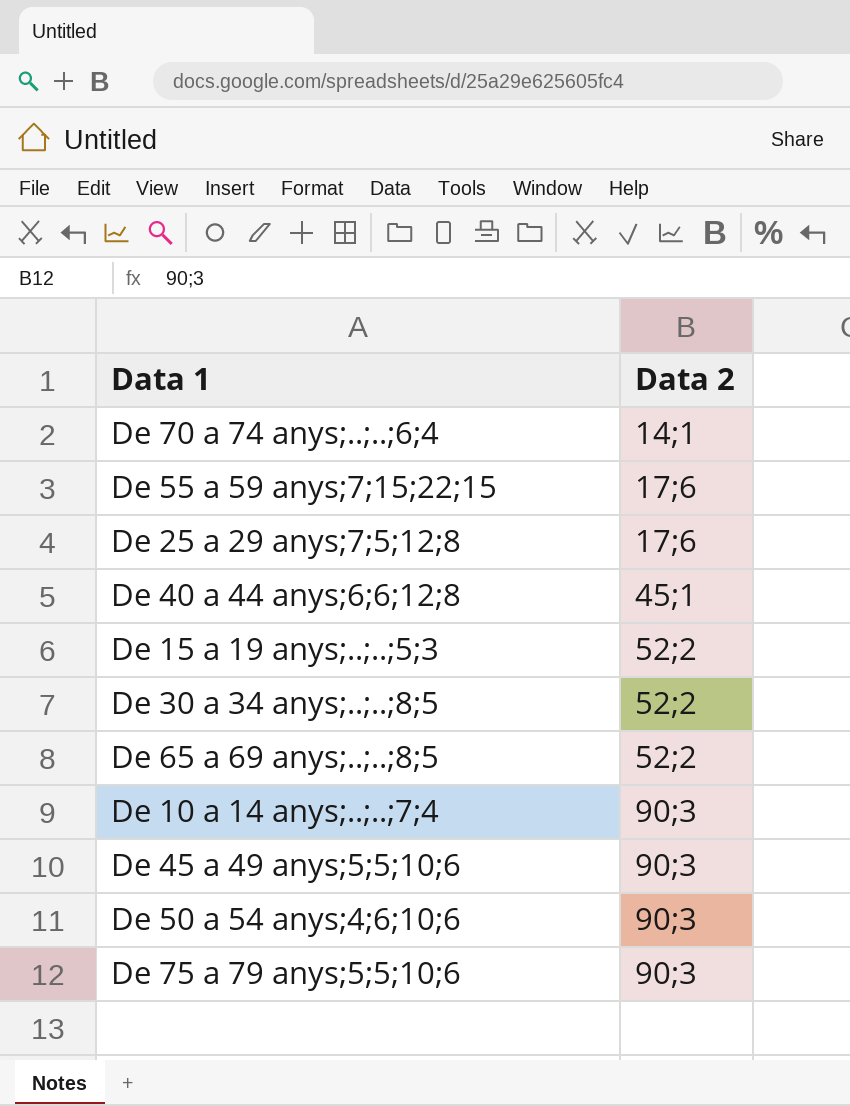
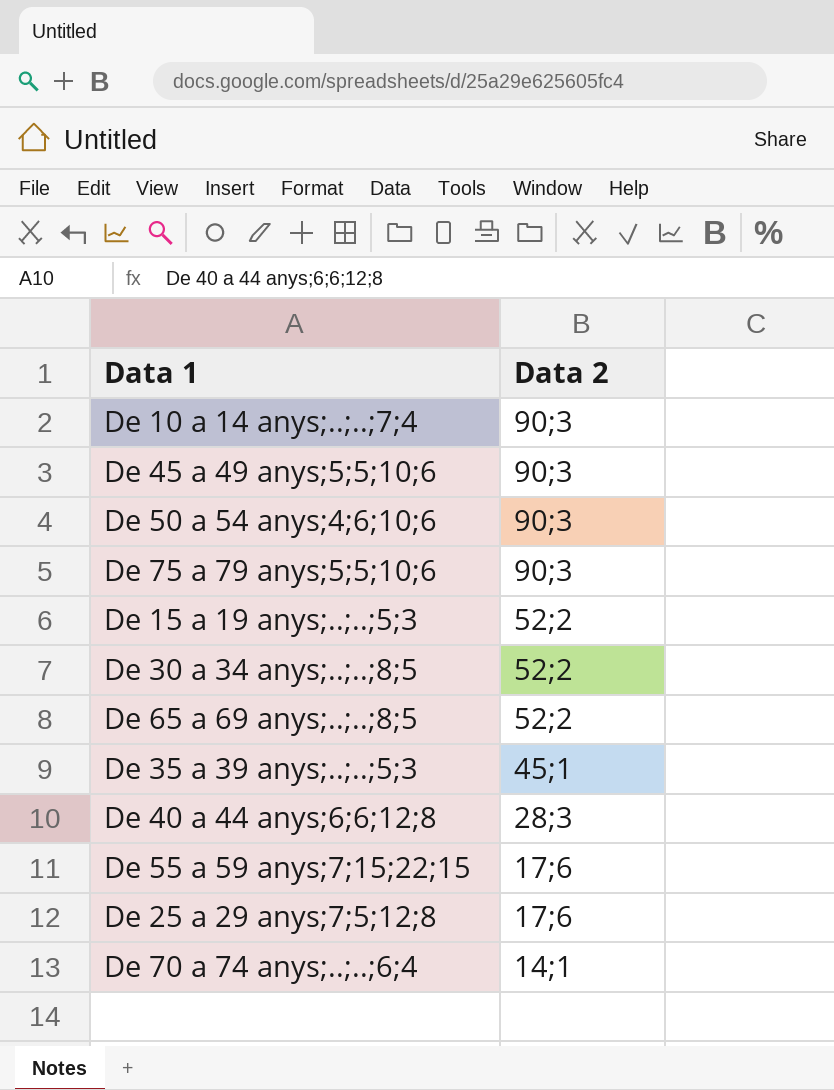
row order: Data 2 ascending -> Data 2 descending
row De 35 a 39 anys;..;..;5;3: none -> 45;1
De 40 a 44 anys;6;6;12;8 | Data 2: 45;1 -> 28;3

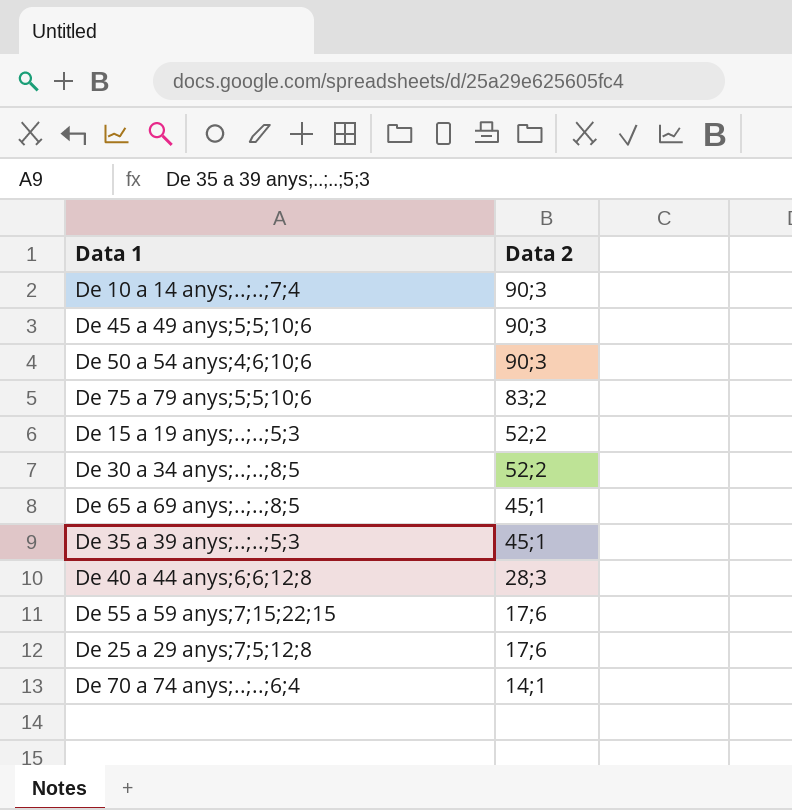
De 75 a 79 anys;5;5;10;6 | Data 2: 90;3 -> 83;2
De 65 a 69 anys;..;..;8;5 | Data 2: 52;2 -> 45;1

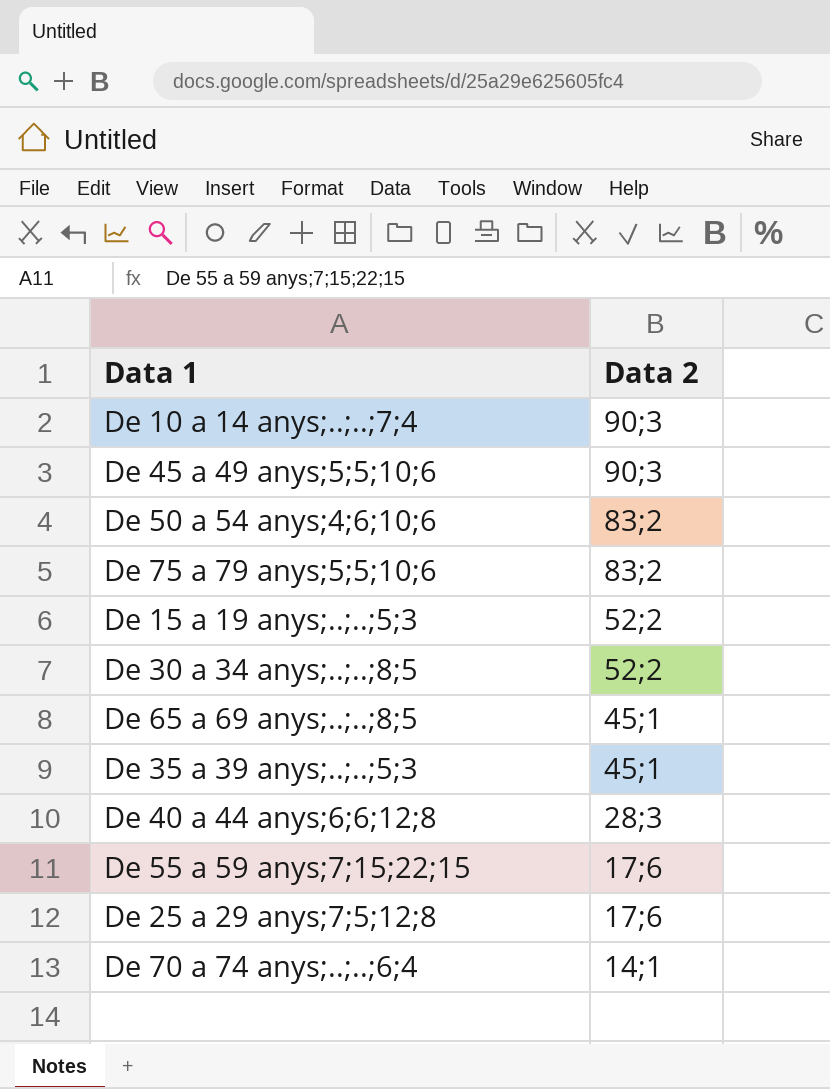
De 50 a 54 anys;4;6;10;6 | Data 2: 90;3 -> 83;2

